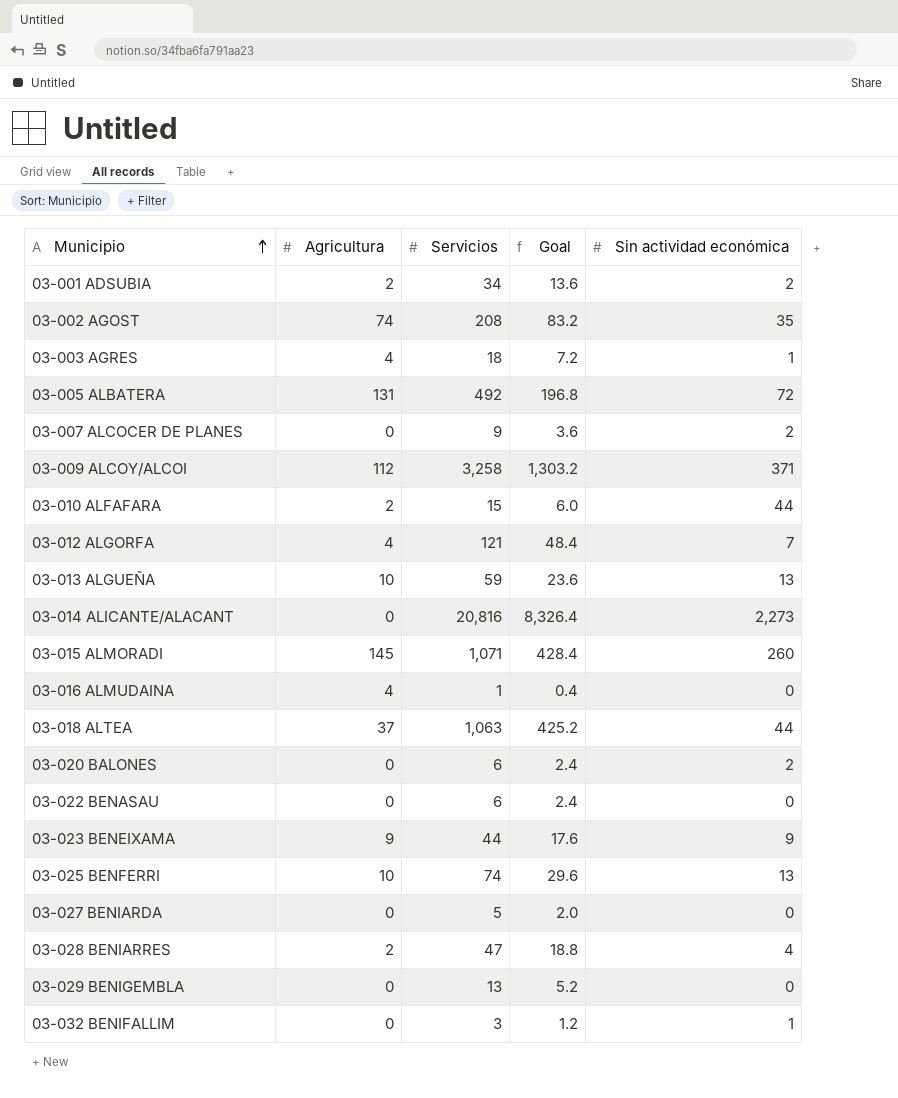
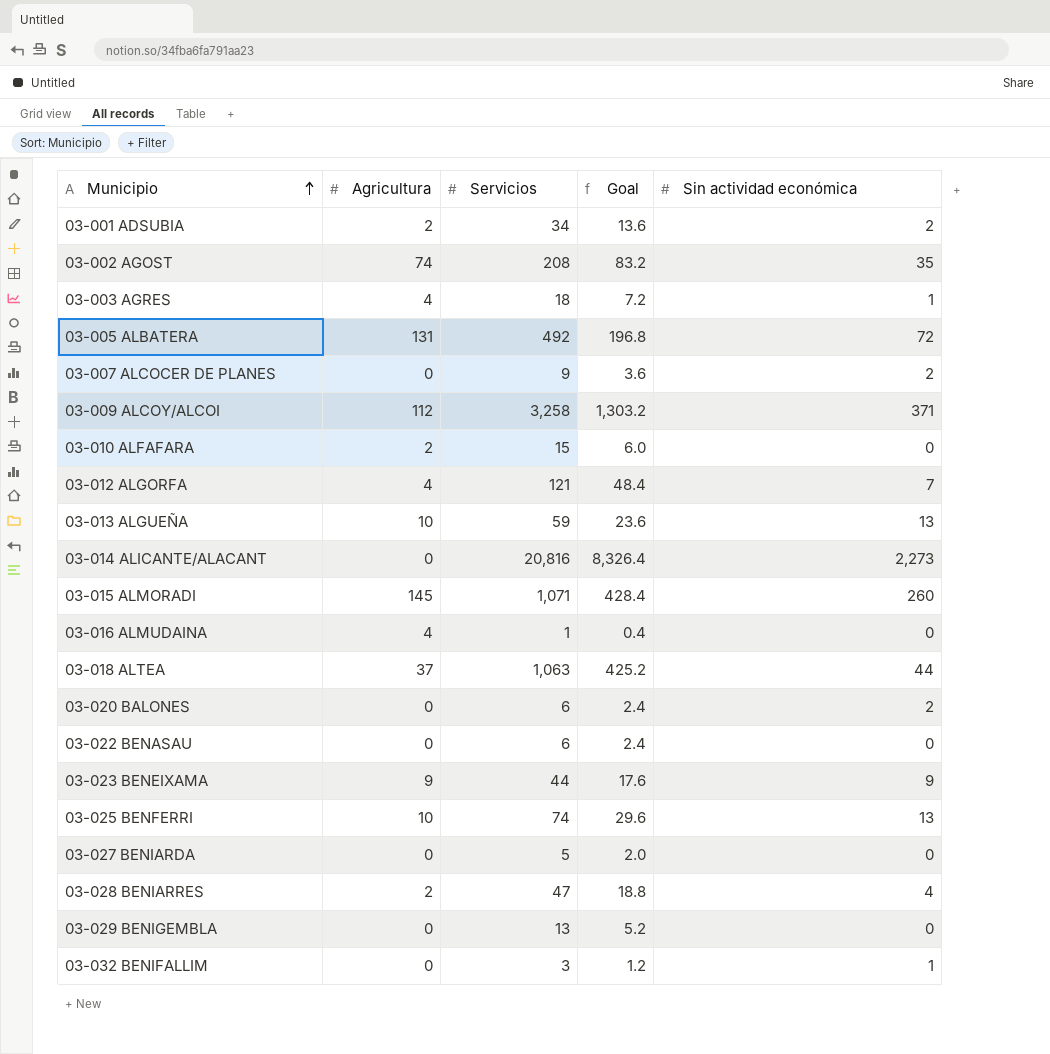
03-010 ALFAFARA | Sin actividad económica: 44 -> 0

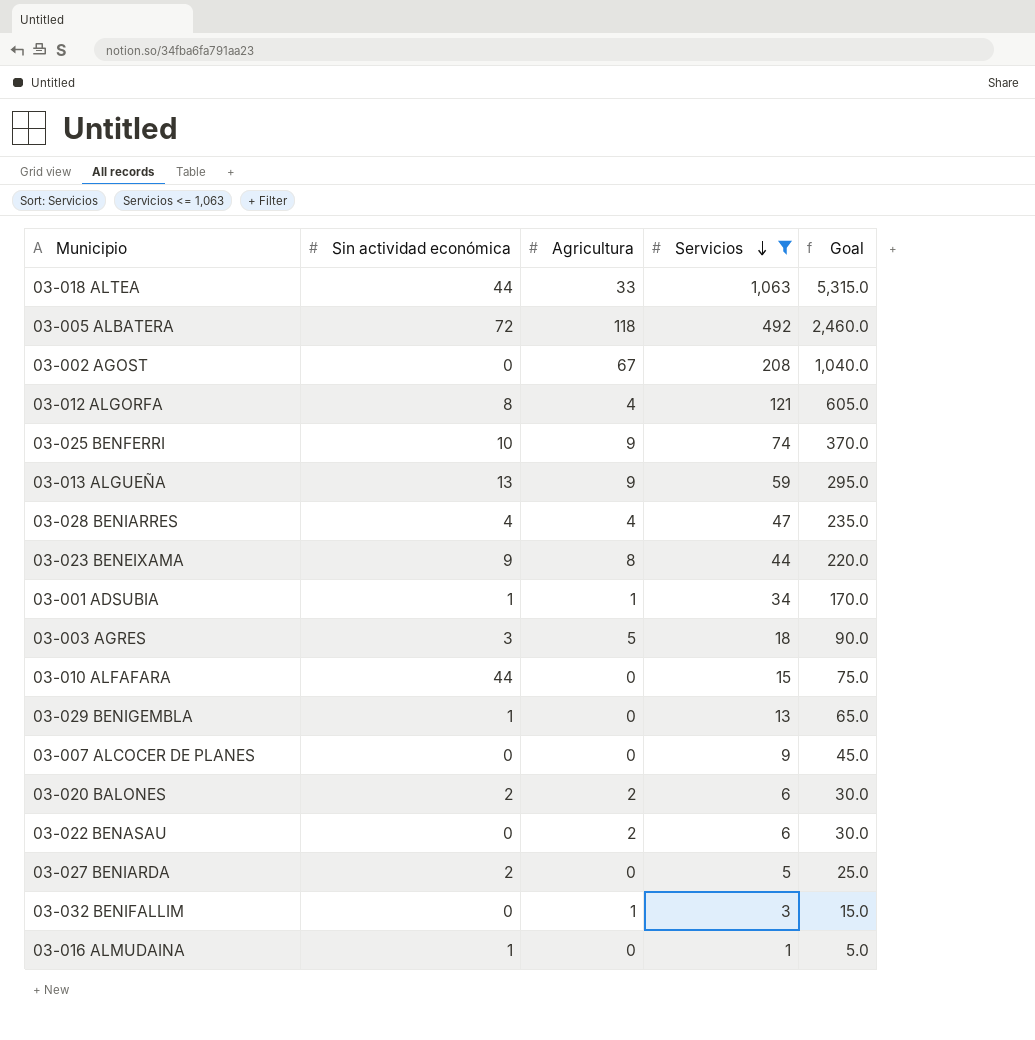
filter: none -> Servicios <= 1,063
row order: Municipio ascending -> Servicios descending
column Sin actividad económica | position: 5 -> 2
column Goal | formula: [Servicios] * 0.4 -> [Servicios] * 5
03-018 ALTEA | Agricultura: 37 -> 33
03-005 ALBATERA | Agricultura: 131 -> 118
03-002 AGOST | Sin actividad económica: 35 -> 0
03-002 AGOST | Agricultura: 74 -> 67
03-012 ALGORFA | Sin actividad económica: 7 -> 8
03-025 BENFERRI | Sin actividad económica: 13 -> 10
03-025 BENFERRI | Agricultura: 10 -> 9
03-013 ALGUEÑA | Agricultura: 10 -> 9
03-028 BENIARRES | Agricultura: 2 -> 4
03-023 BENEIXAMA | Agricultura: 9 -> 8
03-001 ADSUBIA | Sin actividad económica: 2 -> 1
03-001 ADSUBIA | Agricultura: 2 -> 1
03-003 AGRES | Sin actividad económica: 1 -> 3
03-003 AGRES | Agricultura: 4 -> 5
03-010 ALFAFARA | Sin actividad económica: 0 -> 44
03-010 ALFAFARA | Agricultura: 2 -> 0
03-029 BENIGEMBLA | Sin actividad económica: 0 -> 1
03-007 ALCOCER DE PLANES | Sin actividad económica: 2 -> 0
03-020 BALONES | Agricultura: 0 -> 2
03-022 BENASAU | Agricultura: 0 -> 2
03-027 BENIARDA | Sin actividad económica: 0 -> 2
03-032 BENIFALLIM | Sin actividad económica: 1 -> 0
03-032 BENIFALLIM | Agricultura: 0 -> 1
03-016 ALMUDAINA | Sin actividad económica: 0 -> 1
03-016 ALMUDAINA | Agricultura: 4 -> 0

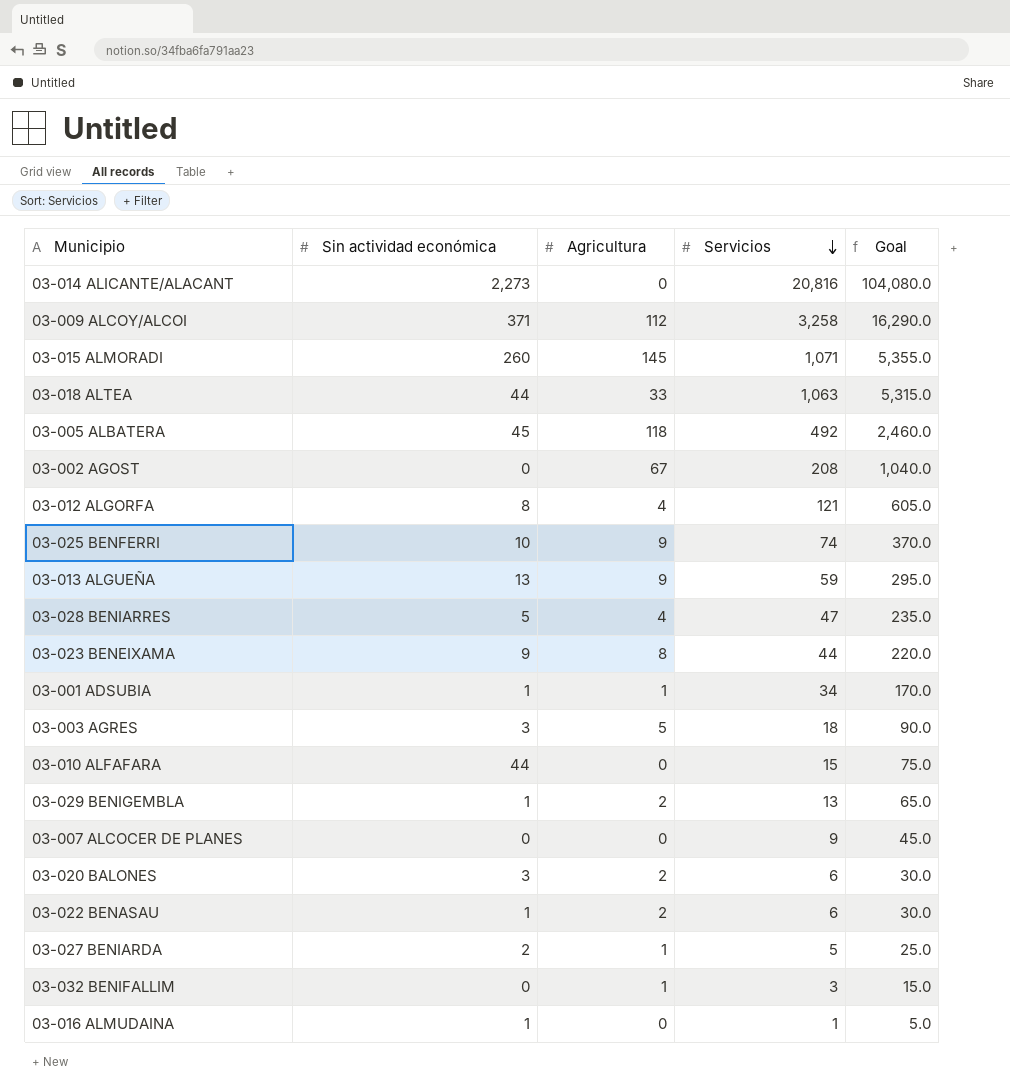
filter: Servicios <= 1,063 -> none
03-005 ALBATERA | Sin actividad económica: 72 -> 45
03-028 BENIARRES | Sin actividad económica: 4 -> 5
03-029 BENIGEMBLA | Agricultura: 0 -> 2
03-020 BALONES | Sin actividad económica: 2 -> 3
03-022 BENASAU | Sin actividad económica: 0 -> 1
03-027 BENIARDA | Agricultura: 0 -> 1

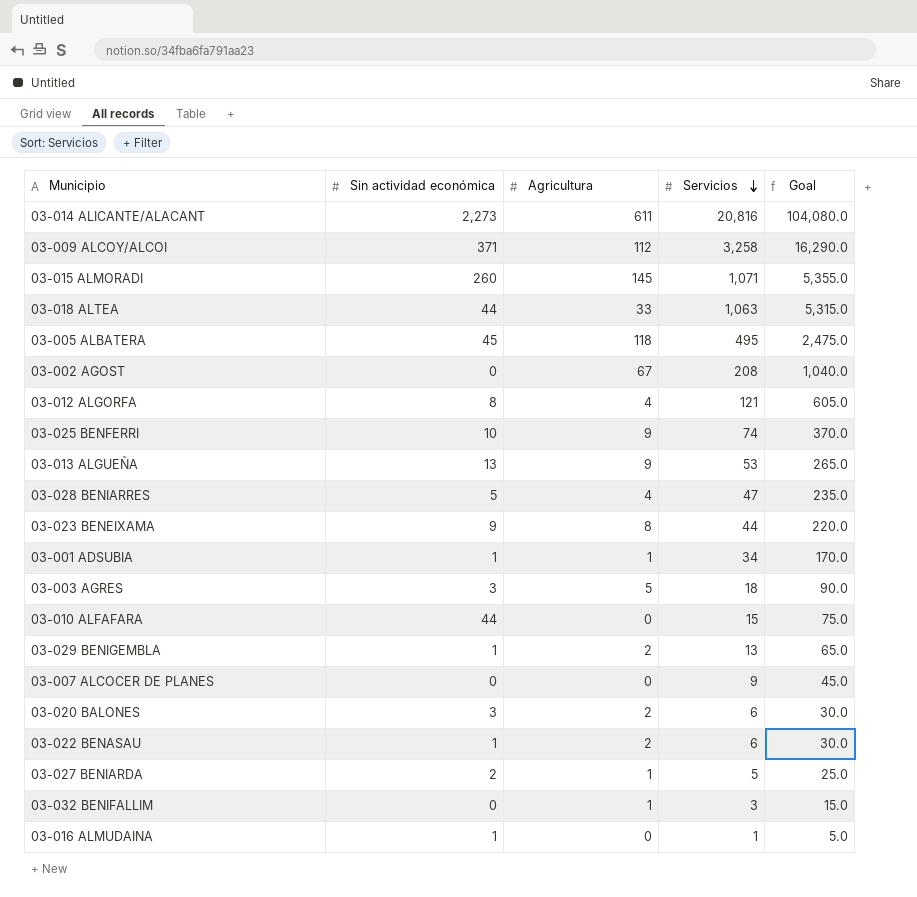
03-014 ALICANTE/ALACANT | Agricultura: 0 -> 611
03-005 ALBATERA | Servicios: 492 -> 495
03-005 ALBATERA | Goal: 2,460.0 -> 2,475.0
03-013 ALGUEÑA | Servicios: 59 -> 53
03-013 ALGUEÑA | Goal: 295.0 -> 265.0

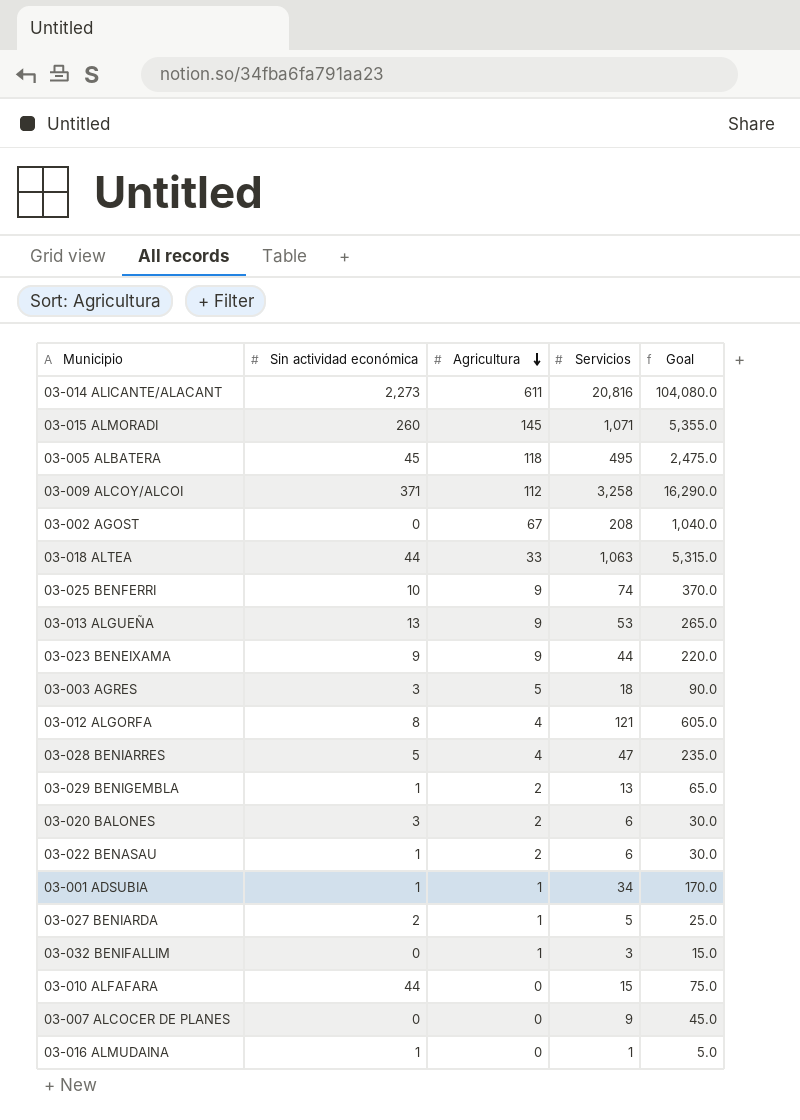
row order: Servicios descending -> Agricultura descending
03-023 BENEIXAMA | Agricultura: 8 -> 9

